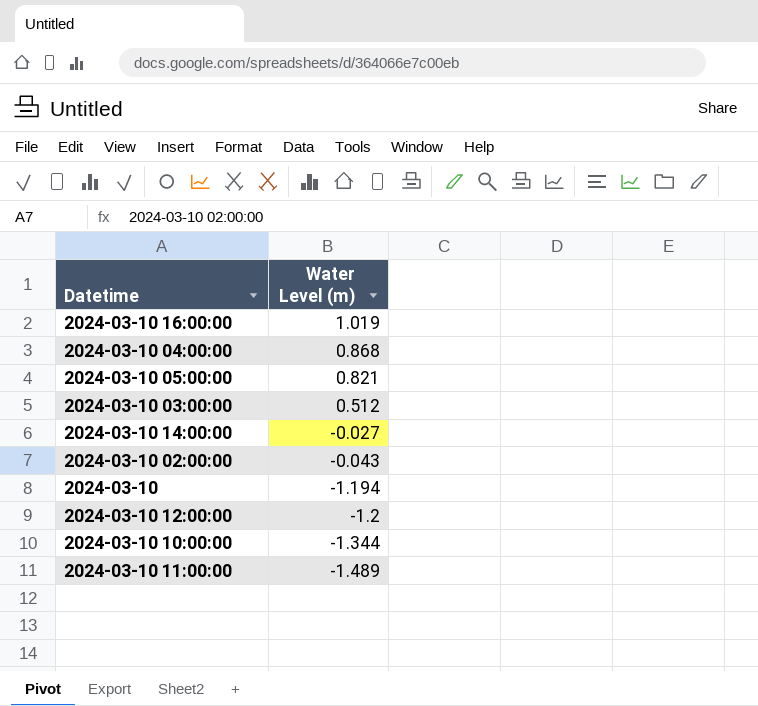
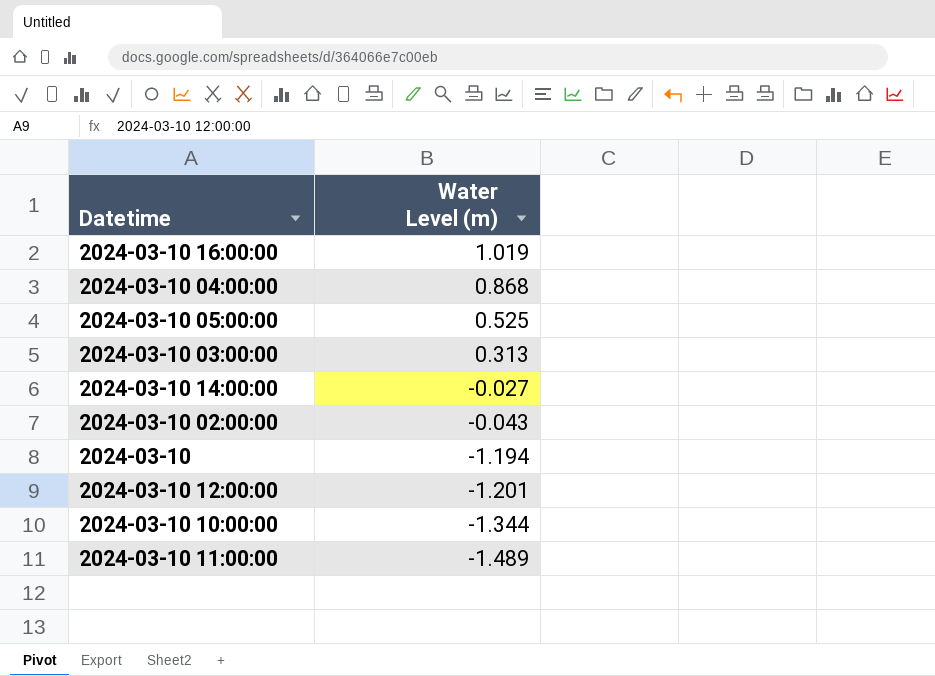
2024-03-10 05:00:00 | Water Level (m): 0.821 -> 0.525
2024-03-10 03:00:00 | Water Level (m): 0.512 -> 0.313
2024-03-10 12:00:00 | Water Level (m): -1.2 -> -1.201

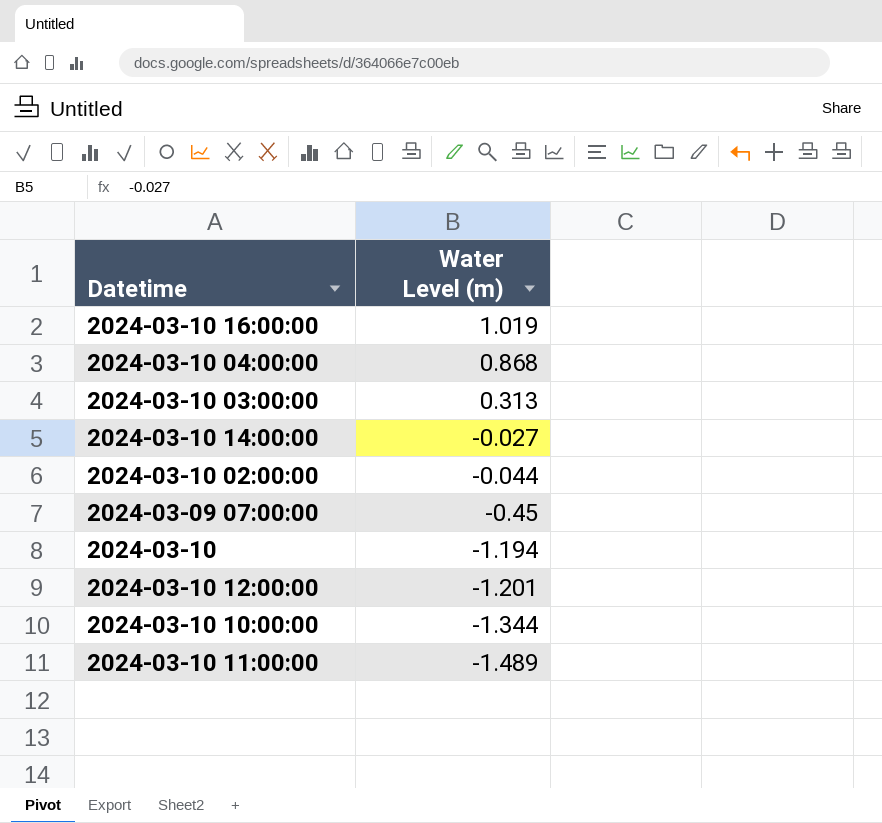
row 2024-03-10 05:00:00: 0.525 -> none
2024-03-10 02:00:00 | Water Level (m): -0.043 -> -0.044
row 2024-03-09 07:00:00: none -> -0.45

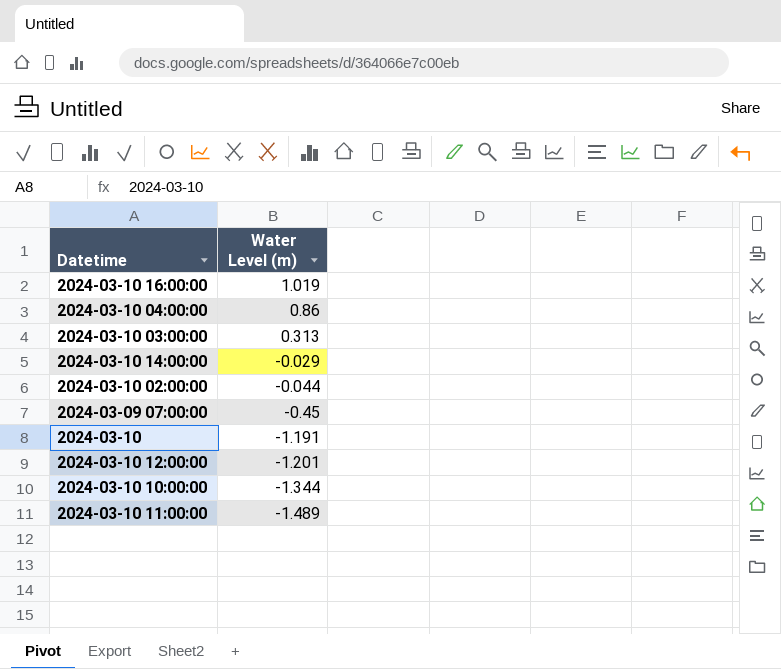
2024-03-10 04:00:00 | Water Level (m): 0.868 -> 0.86
2024-03-10 14:00:00 | Water Level (m): -0.027 -> -0.029
2024-03-10 | Water Level (m): -1.194 -> -1.191

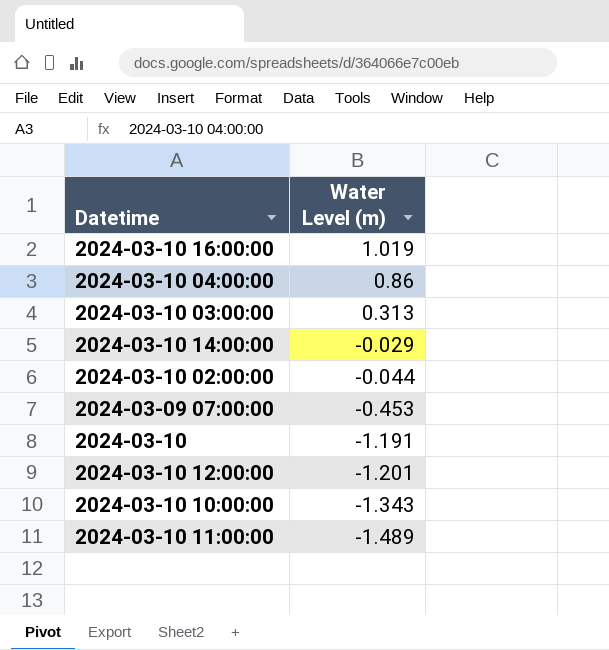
2024-03-09 07:00:00 | Water Level (m): -0.45 -> -0.453
2024-03-10 10:00:00 | Water Level (m): -1.344 -> -1.343

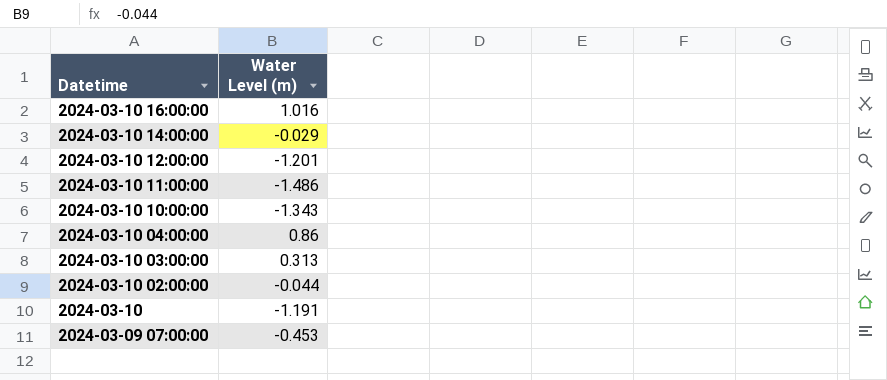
row order: Water Level (m) descending -> Datetime descending
2024-03-10 16:00:00 | Water Level (m): 1.019 -> 1.016
2024-03-10 11:00:00 | Water Level (m): -1.489 -> -1.486

